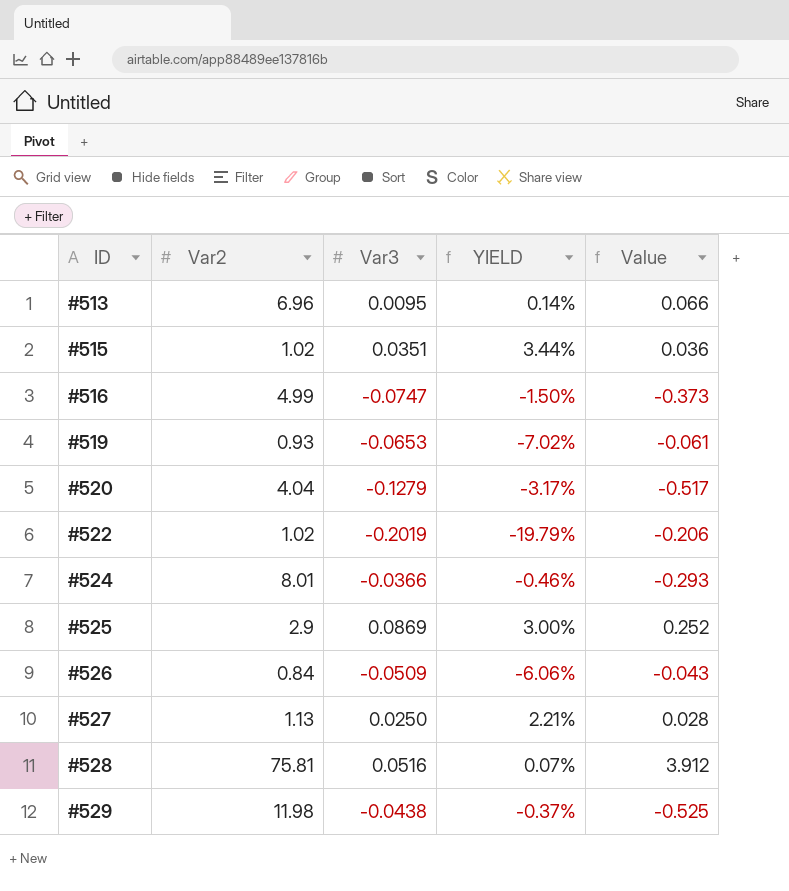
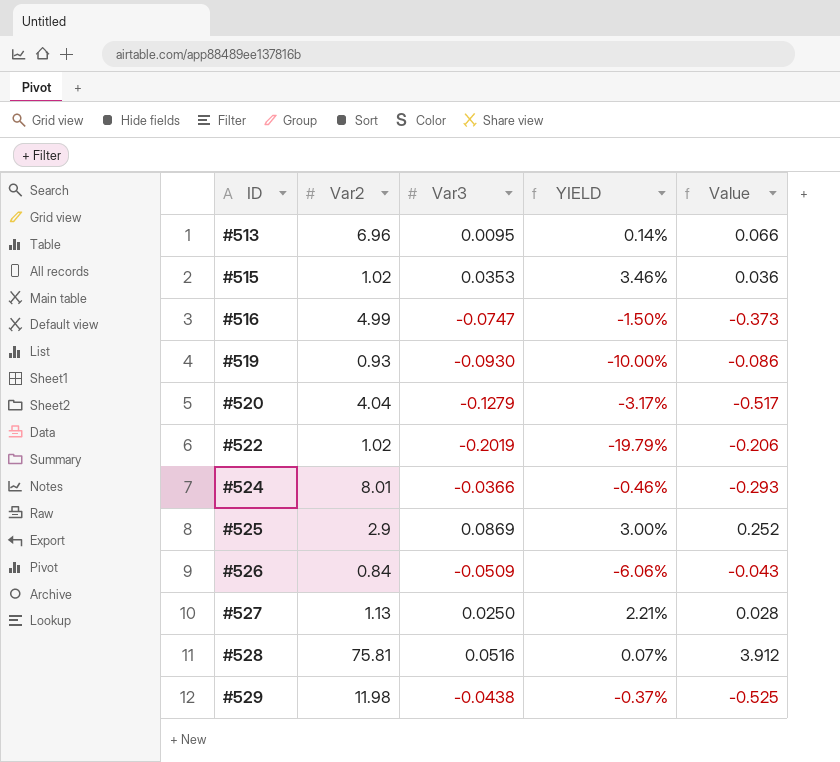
#515 | Var3: 0.0351 -> 0.0353
#515 | YIELD: 3.44% -> 3.46%
#519 | Var3: -0.0653 -> -0.0930
#519 | YIELD: -7.02% -> -10.00%
#519 | Value: -0.061 -> -0.086

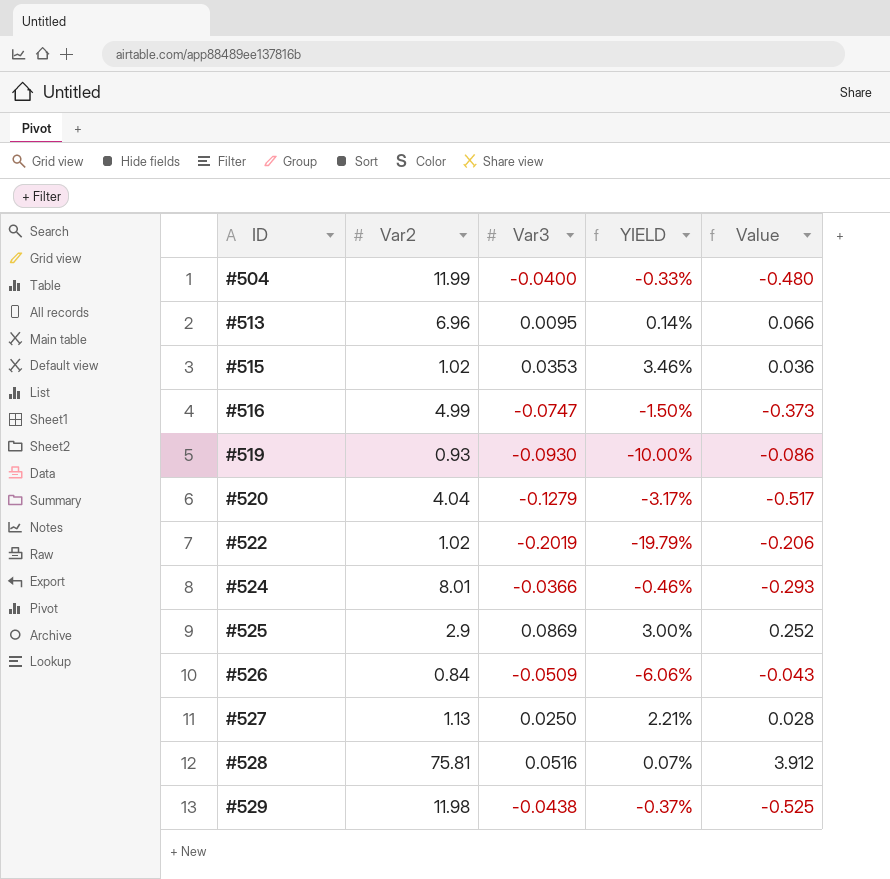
row #504: none -> 11.99 | -0.0400 | -0.33% | -0.480

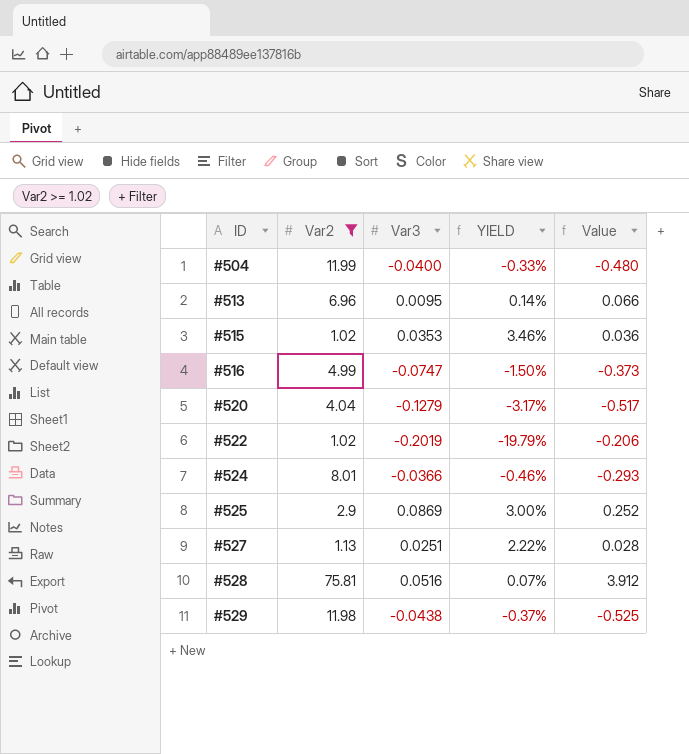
filter: none -> Var2 >= 1.02
#527 | Var3: 0.0250 -> 0.0251
#527 | YIELD: 2.21% -> 2.22%

